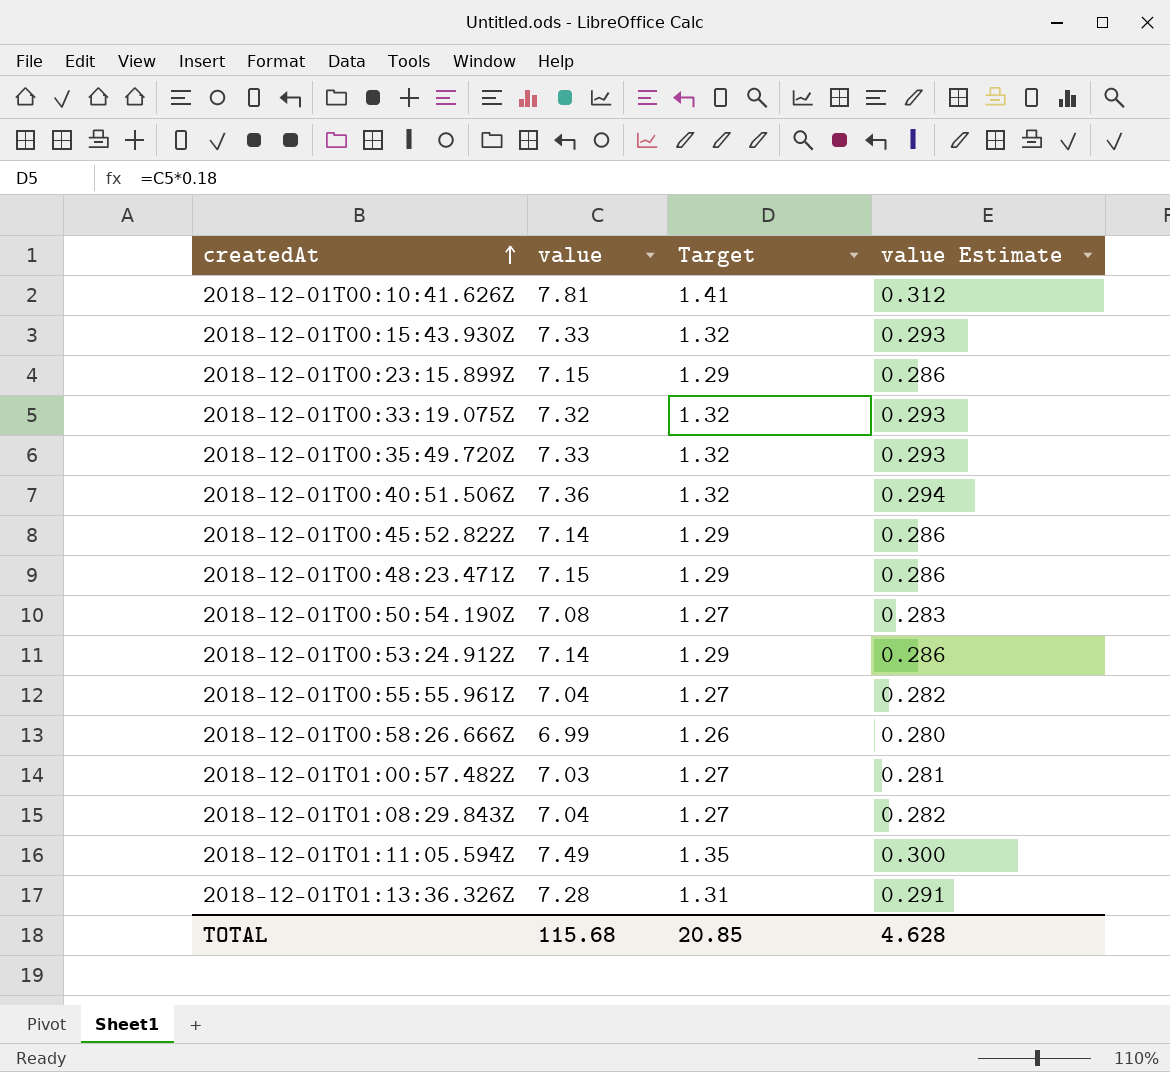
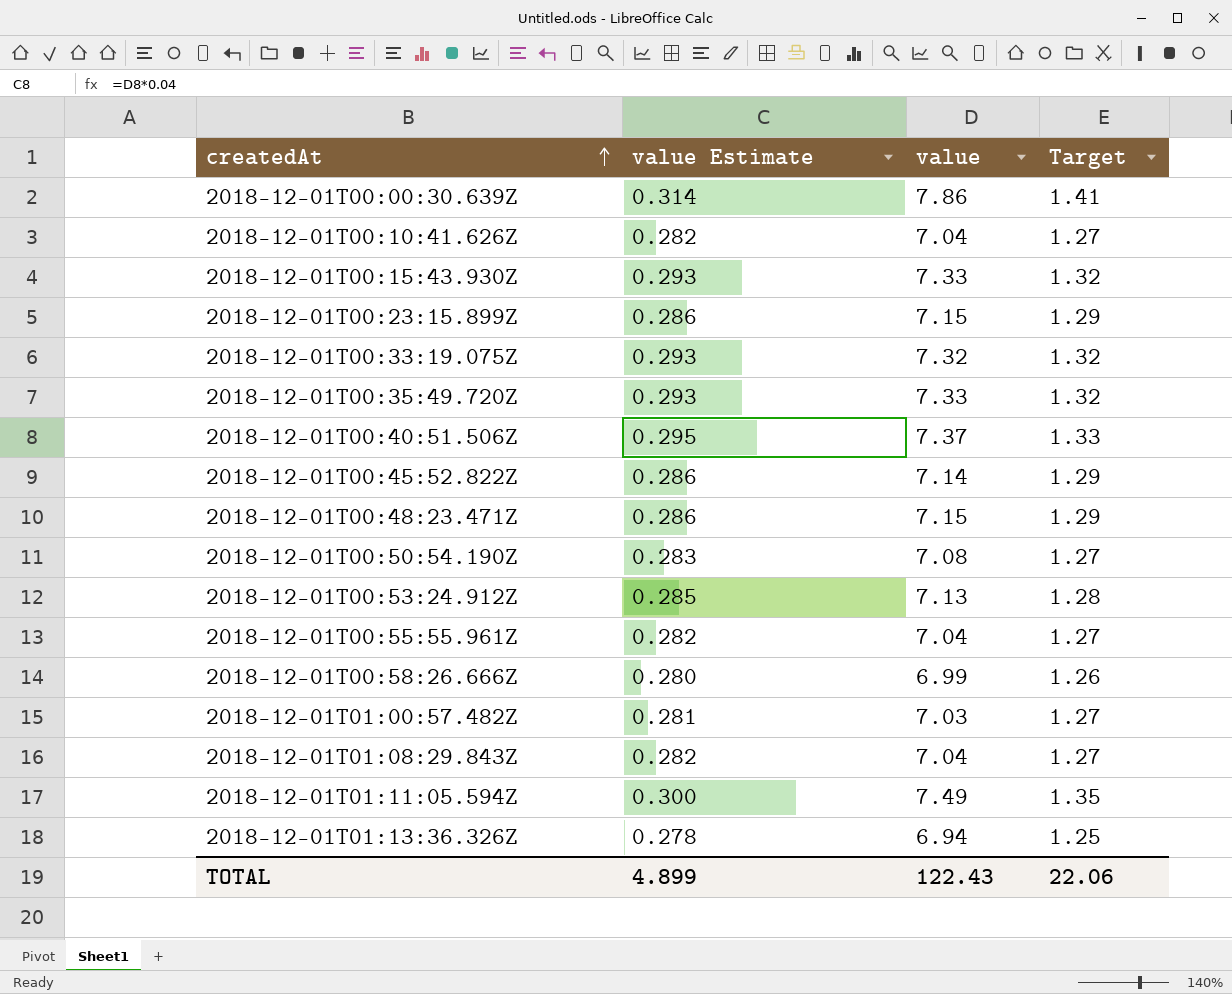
column value Estimate | position: 4 -> 2
row 2018-12-01T00:00:30.639Z: none -> 0.314 | 7.86 | 1.41
2018-12-01T00:10:41.626Z | value Estimate: 0.312 -> 0.282
2018-12-01T00:10:41.626Z | value: 7.81 -> 7.04
2018-12-01T00:10:41.626Z | Target: 1.41 -> 1.27
2018-12-01T00:40:51.506Z | value Estimate: 0.294 -> 0.295
2018-12-01T00:40:51.506Z | value: 7.36 -> 7.37
2018-12-01T00:40:51.506Z | Target: 1.32 -> 1.33
2018-12-01T00:53:24.912Z | value Estimate: 0.286 -> 0.285
2018-12-01T00:53:24.912Z | value: 7.14 -> 7.13
2018-12-01T00:53:24.912Z | Target: 1.29 -> 1.28
2018-12-01T01:13:36.326Z | value Estimate: 0.291 -> 0.278
2018-12-01T01:13:36.326Z | value: 7.28 -> 6.94
2018-12-01T01:13:36.326Z | Target: 1.31 -> 1.25
TOTAL | value Estimate: 4.628 -> 4.899
TOTAL | value: 115.68 -> 122.43
TOTAL | Target: 20.85 -> 22.06

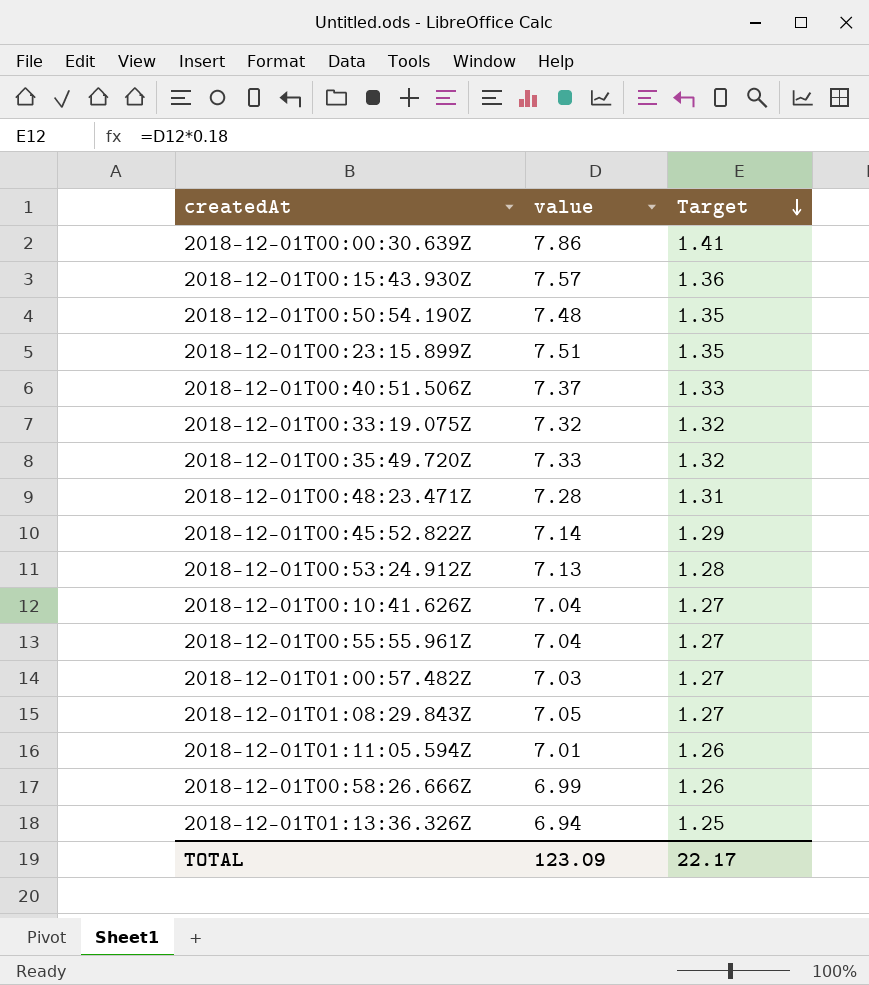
row order: createdAt ascending -> Target descending
column value Estimate | formula: [value] * 0.04 -> none
2018-12-01T00:15:43.930Z | value: 7.33 -> 7.57
2018-12-01T00:15:43.930Z | Target: 1.32 -> 1.36
2018-12-01T00:50:54.190Z | value: 7.08 -> 7.48
2018-12-01T00:50:54.190Z | Target: 1.27 -> 1.35
2018-12-01T00:23:15.899Z | value: 7.15 -> 7.51
2018-12-01T00:23:15.899Z | Target: 1.29 -> 1.35
2018-12-01T00:48:23.471Z | value: 7.15 -> 7.28
2018-12-01T00:48:23.471Z | Target: 1.29 -> 1.31
2018-12-01T01:08:29.843Z | value: 7.04 -> 7.05
2018-12-01T01:11:05.594Z | value: 7.49 -> 7.01
2018-12-01T01:11:05.594Z | Target: 1.35 -> 1.26
TOTAL | value: 122.43 -> 123.09
TOTAL | Target: 22.06 -> 22.17

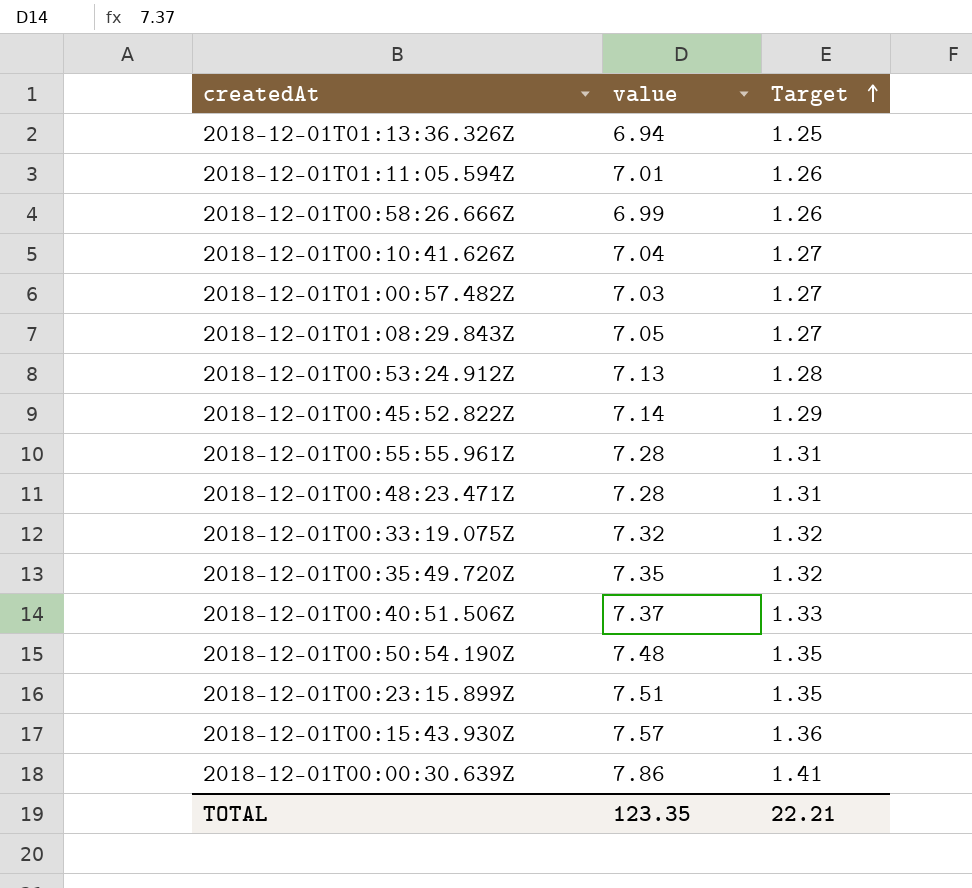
row order: Target descending -> Target ascending
2018-12-01T00:55:55.961Z | value: 7.04 -> 7.28
2018-12-01T00:55:55.961Z | Target: 1.27 -> 1.31
2018-12-01T00:35:49.720Z | value: 7.33 -> 7.35
TOTAL | value: 123.09 -> 123.35
TOTAL | Target: 22.17 -> 22.21

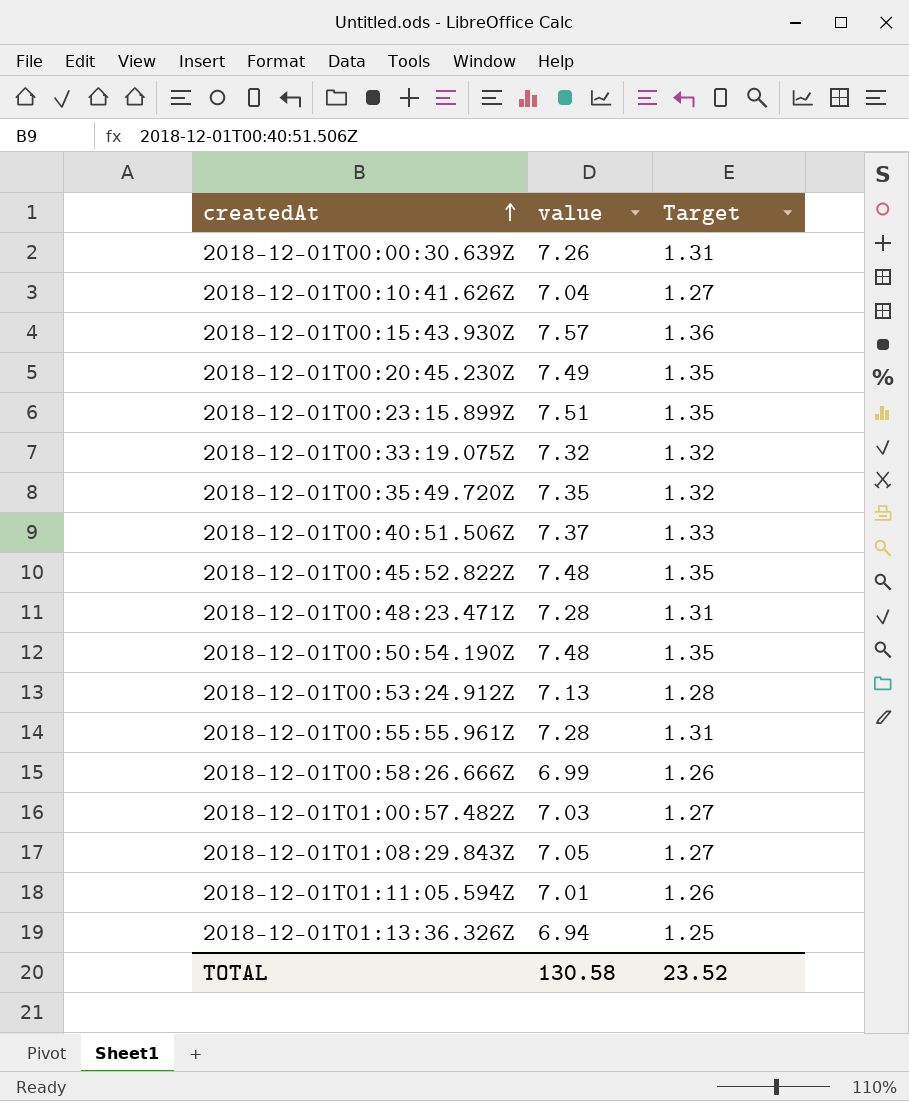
row order: Target ascending -> createdAt ascending
2018-12-01T00:00:30.639Z | value: 7.86 -> 7.26
2018-12-01T00:00:30.639Z | Target: 1.41 -> 1.31
row 2018-12-01T00:20:45.230Z: none -> 7.49 | 1.35
2018-12-01T00:45:52.822Z | value: 7.14 -> 7.48
2018-12-01T00:45:52.822Z | Target: 1.29 -> 1.35
TOTAL | value: 123.35 -> 130.58
TOTAL | Target: 22.21 -> 23.52

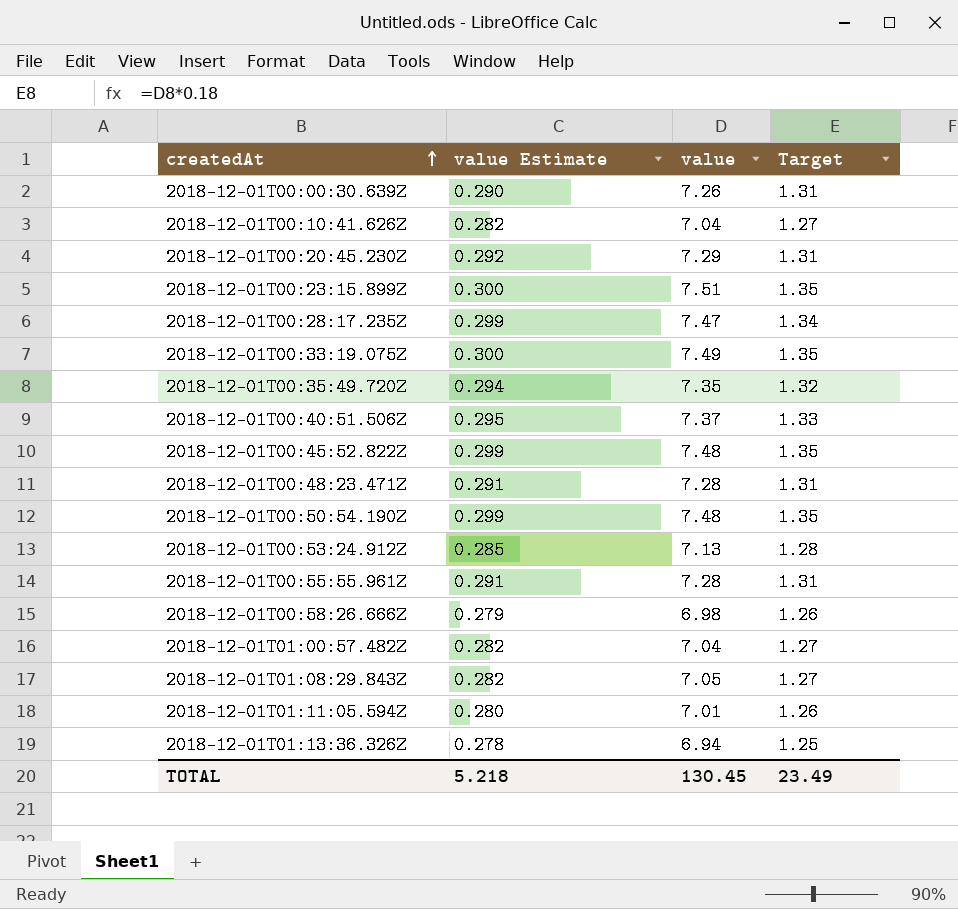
column value Estimate | formula: none -> [value] * 0.04
row 2018-12-01T00:15:43.930Z: 7.57 | 1.36 -> none
2018-12-01T00:20:45.230Z | value: 7.49 -> 7.29
2018-12-01T00:20:45.230Z | Target: 1.35 -> 1.31
row 2018-12-01T00:28:17.235Z: none -> 0.299 | 7.47 | 1.34
2018-12-01T00:33:19.075Z | value: 7.32 -> 7.49
2018-12-01T00:33:19.075Z | Target: 1.32 -> 1.35
2018-12-01T00:58:26.666Z | value: 6.99 -> 6.98
2018-12-01T01:00:57.482Z | value: 7.03 -> 7.04
TOTAL | value: 130.58 -> 130.45
TOTAL | Target: 23.52 -> 23.49

